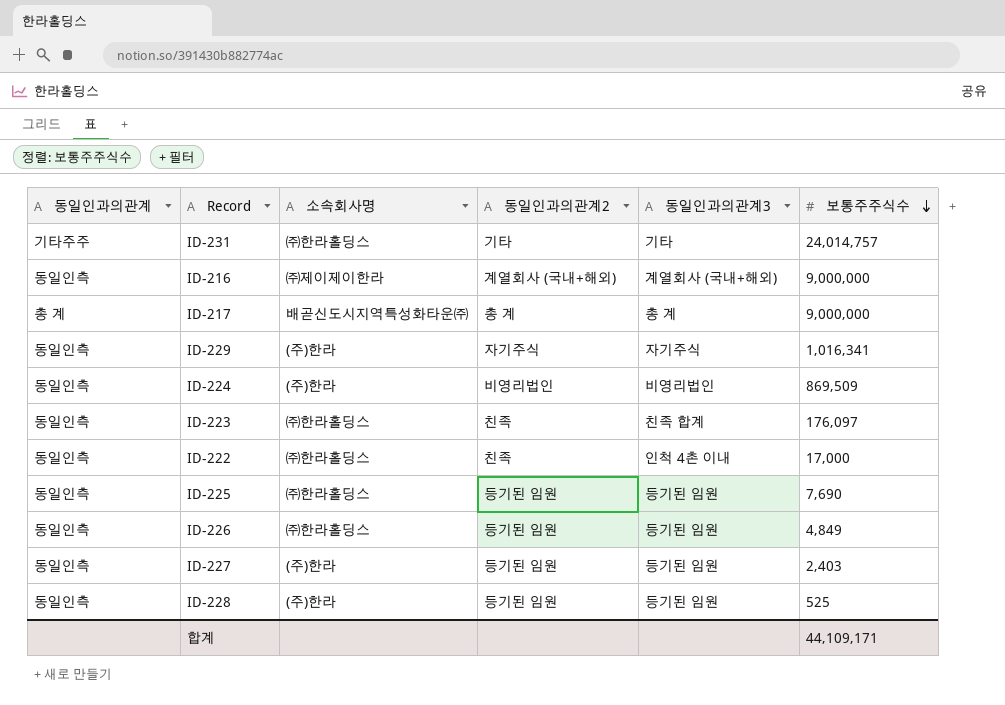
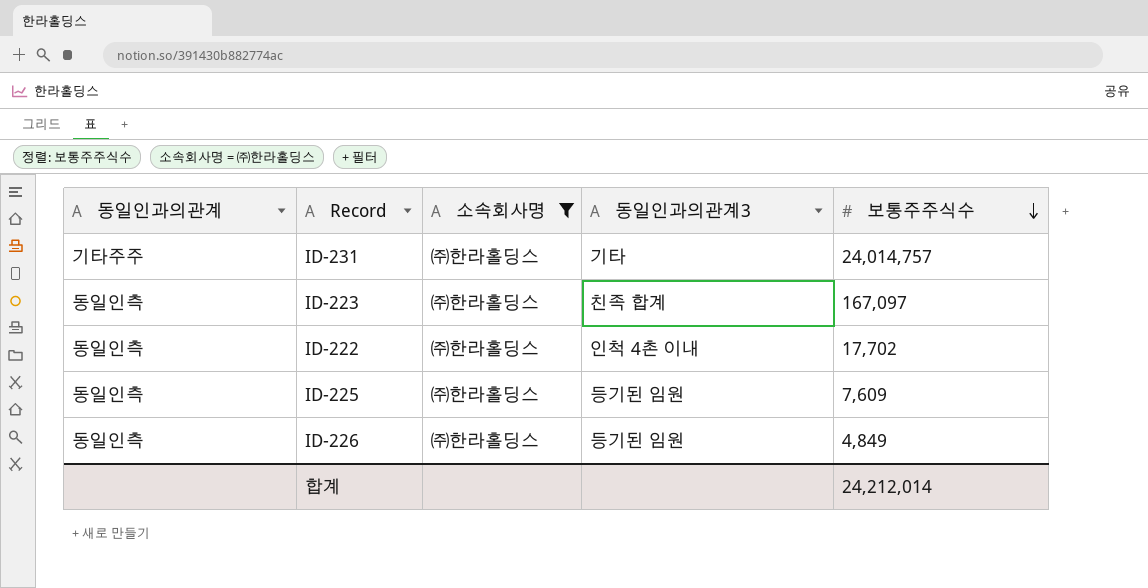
filter: none -> 소속회사명 = ㈜한라홀딩스
column 동일인과의관계2 | position: 4 -> none
ID-223 | 보통주주식수: 176,097 -> 167,097
ID-222 | 보통주주식수: 17,000 -> 17,702
ID-225 | 보통주주식수: 7,690 -> 7,609
합계 | 보통주주식수: 44,109,171 -> 24,212,014

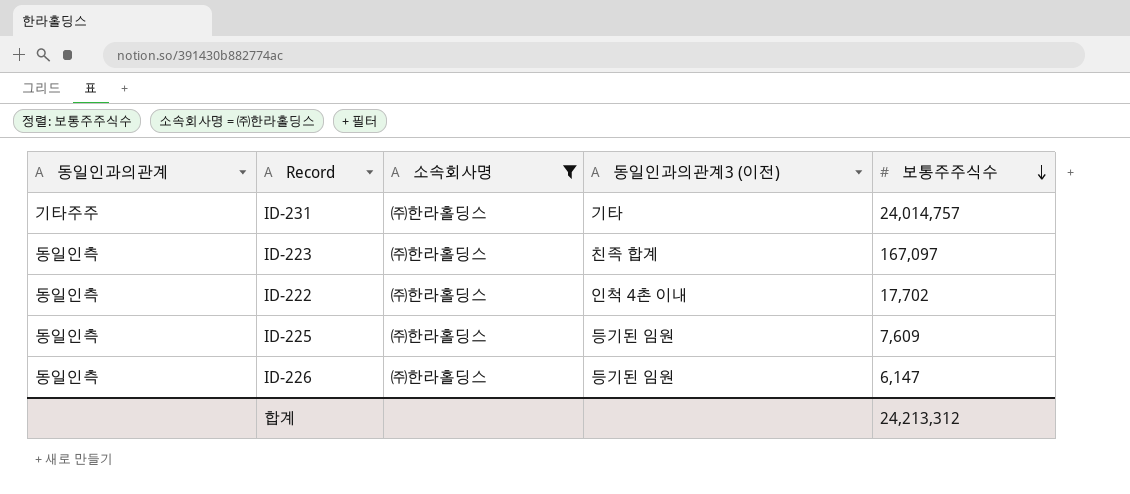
column name: 동일인과의관계3 -> 동일인과의관계3 (이전)
ID-226 | 보통주주식수: 4,849 -> 6,147
합계 | 보통주주식수: 24,212,014 -> 24,213,312

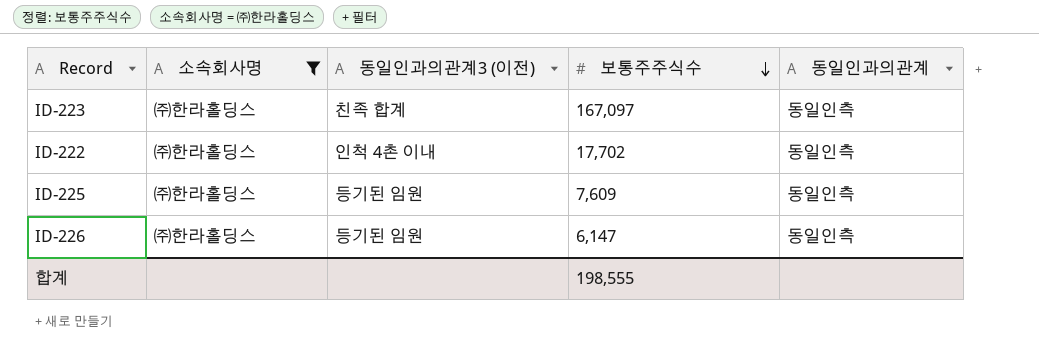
column 동일인과의관계 | position: 1 -> 5
row ID-231: 기타주주 | ㈜한라홀딩스 | 기타 | 24,014,757 -> none
합계 | 보통주주식수: 24,213,312 -> 198,555

